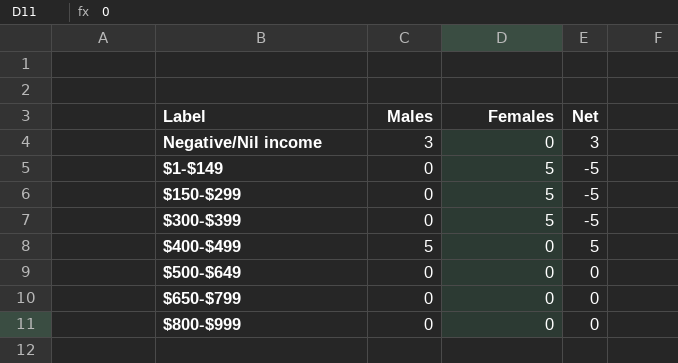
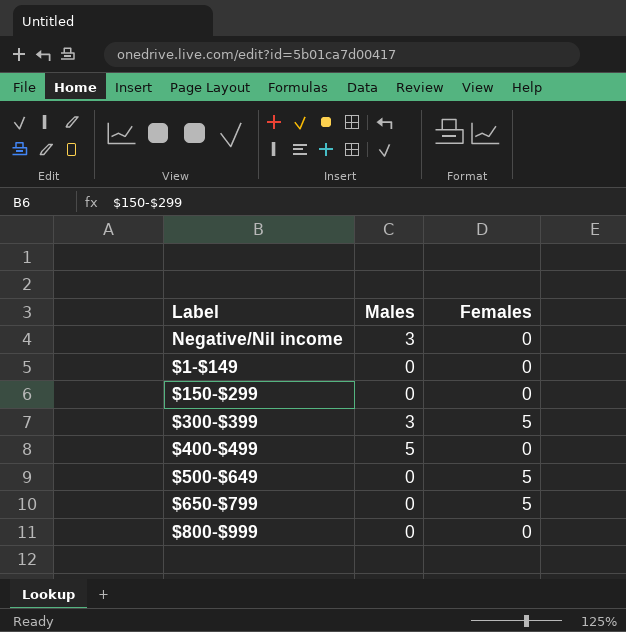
column Net | formula: [Males] - [Females] -> none
$1-$149 | Females: 5 -> 0
$150-$299 | Females: 5 -> 0
$300-$399 | Males: 0 -> 3
$500-$649 | Females: 0 -> 5
$650-$799 | Females: 0 -> 5

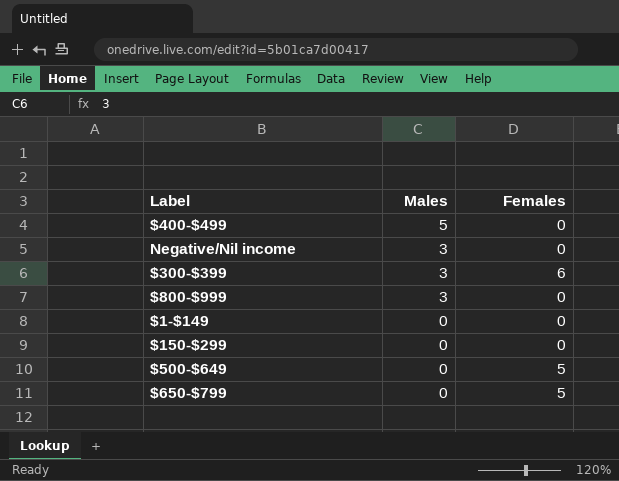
row order: none -> Males descending
$300-$399 | Females: 5 -> 6
$800-$999 | Males: 0 -> 3

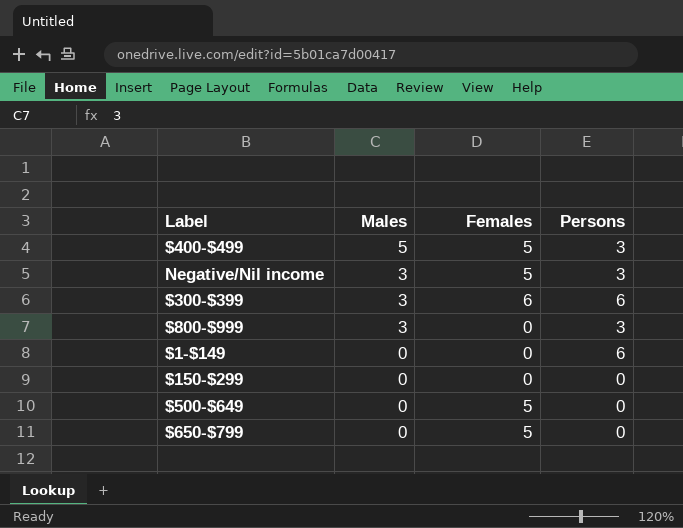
column Persons | position: none -> 4
$400-$499 | Females: 0 -> 5
Negative/Nil income | Females: 0 -> 5

